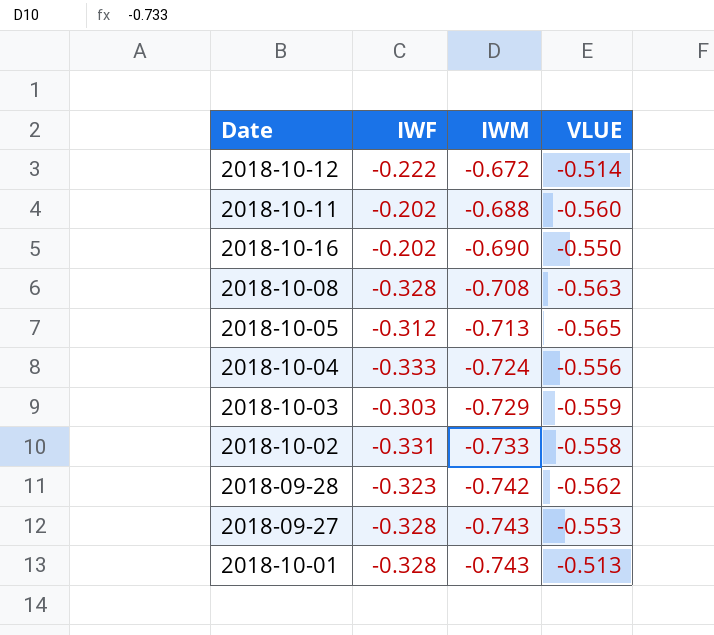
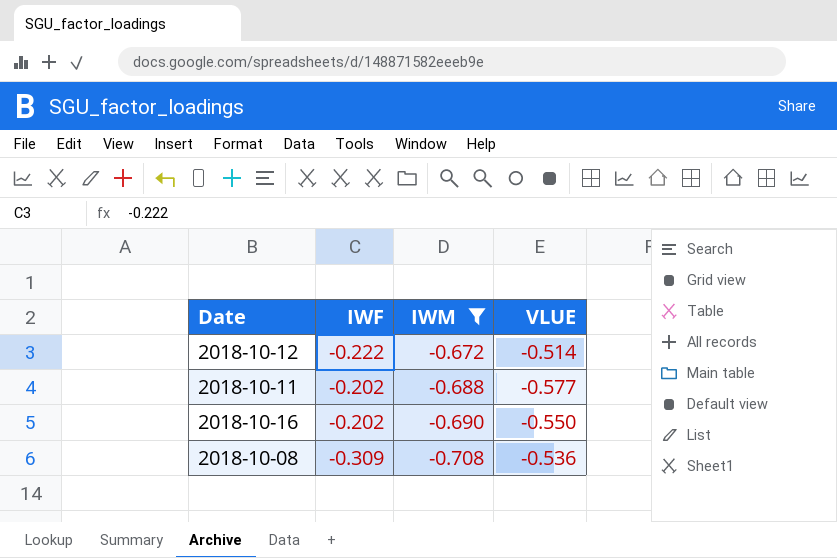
filter: none -> IWM >= -0.708
2018-10-11 | VLUE: -0.560 -> -0.577
2018-10-08 | IWF: -0.328 -> -0.309
2018-10-08 | VLUE: -0.563 -> -0.536

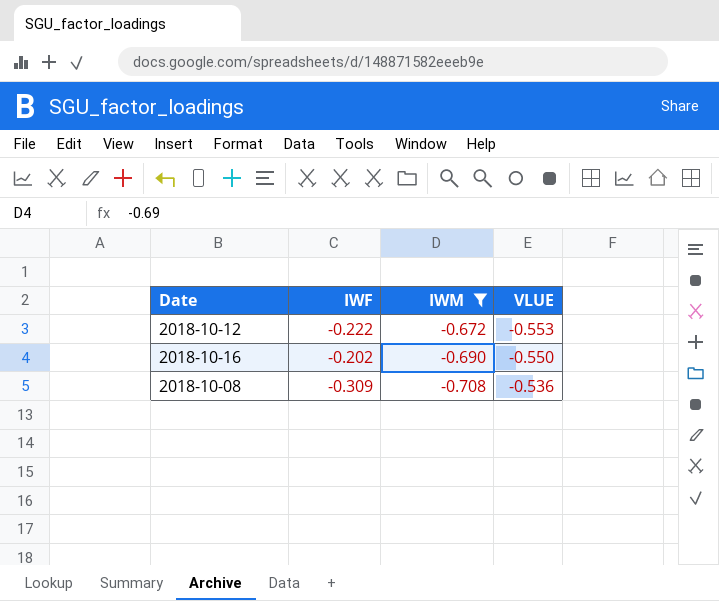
row 2018-10-11: -0.202 | -0.688 | -0.577 -> none
2018-10-12 | VLUE: -0.514 -> -0.553

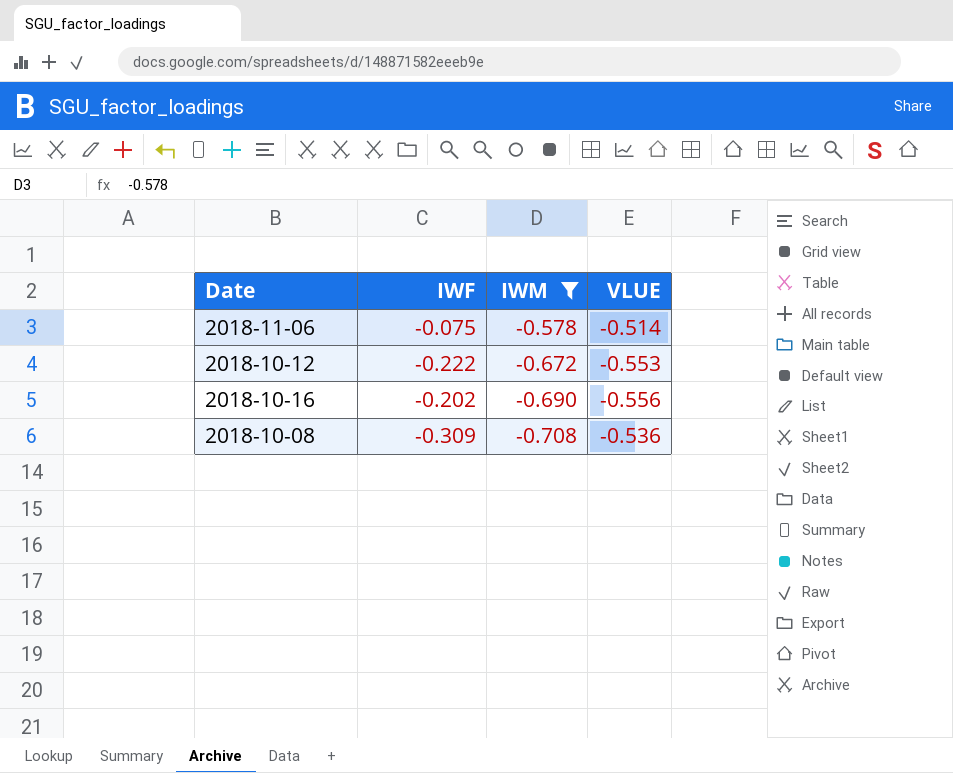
row 2018-11-06: none -> -0.075 | -0.578 | -0.514
2018-10-16 | VLUE: -0.550 -> -0.556

